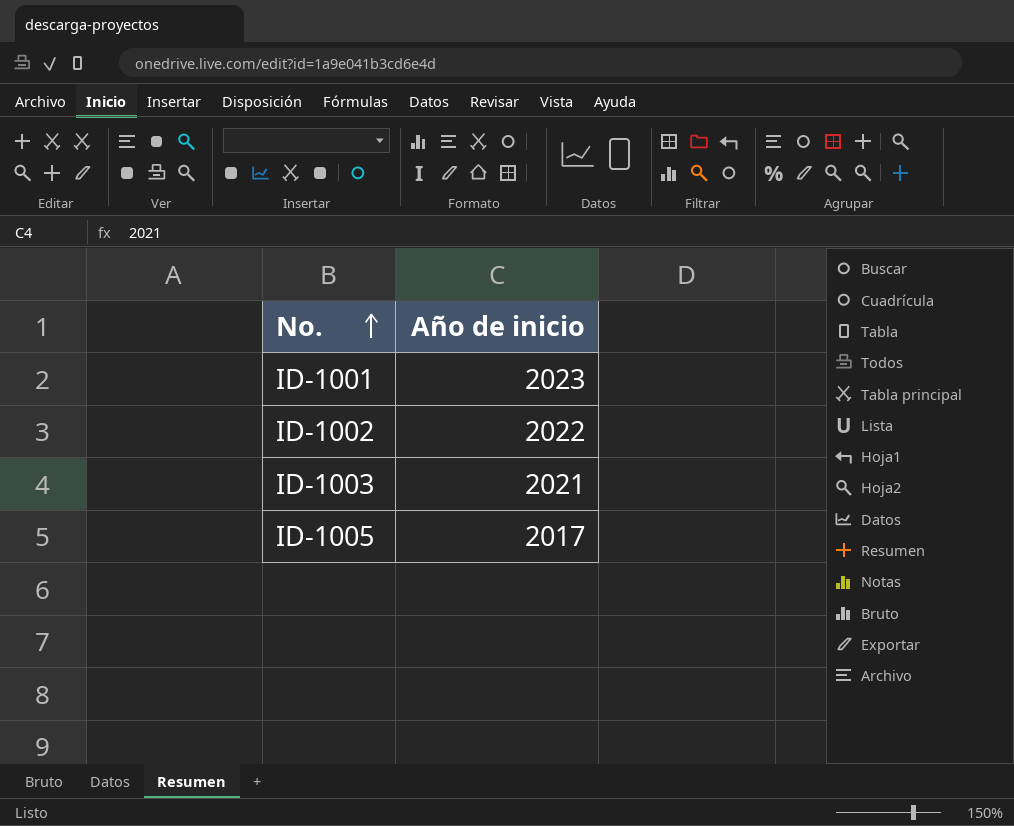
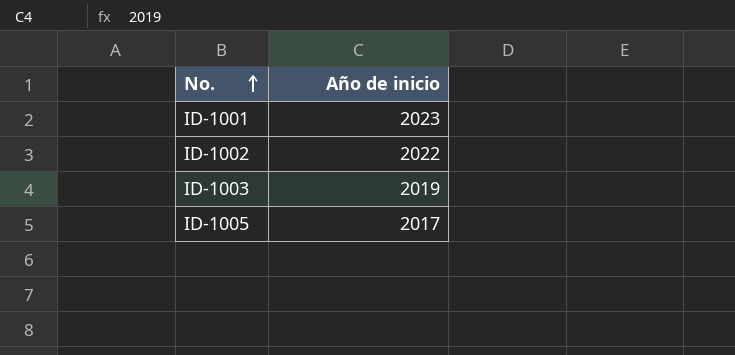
ID-1003 | Año de inicio: 2021 -> 2019

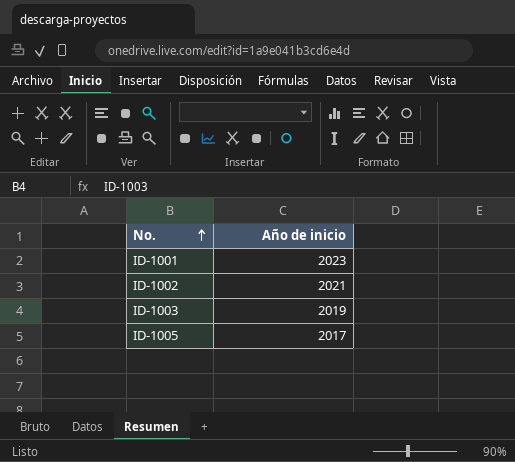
ID-1002 | Año de inicio: 2022 -> 2021

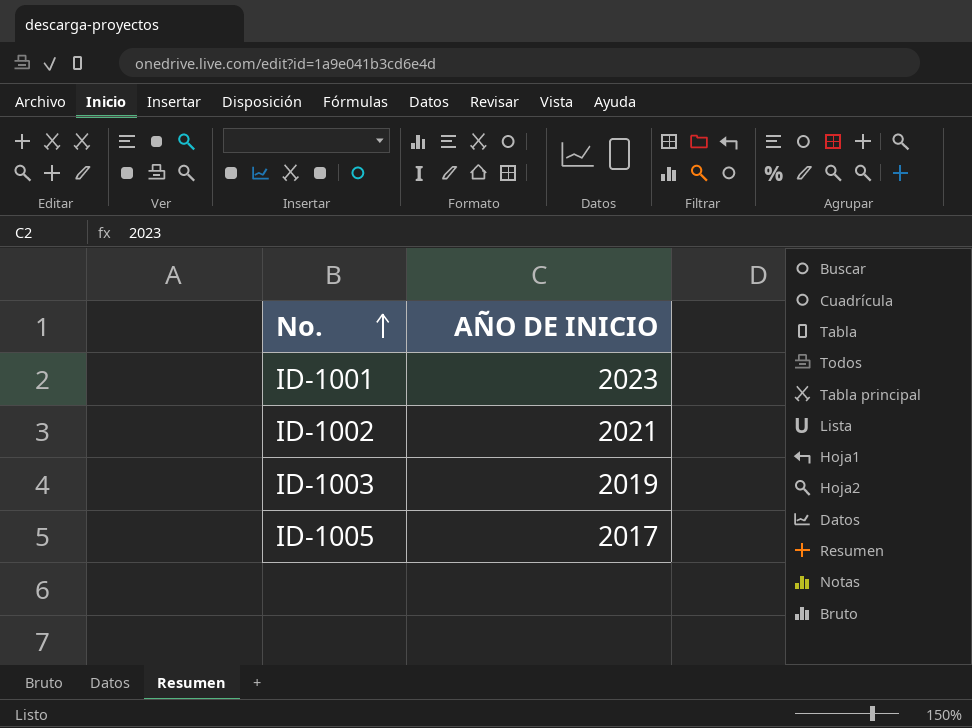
column name: Año de inicio -> AÑO DE INICIO

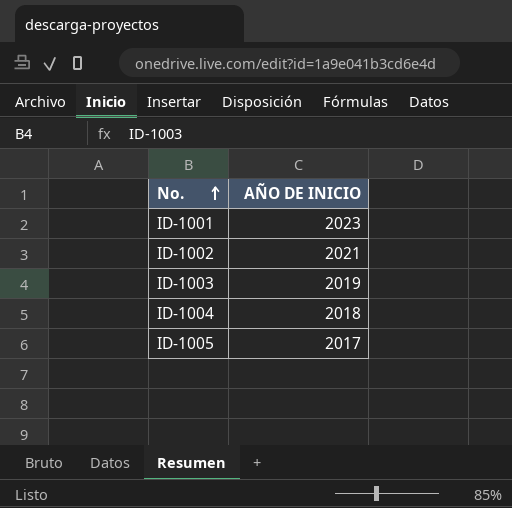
row ID-1004: none -> 2018

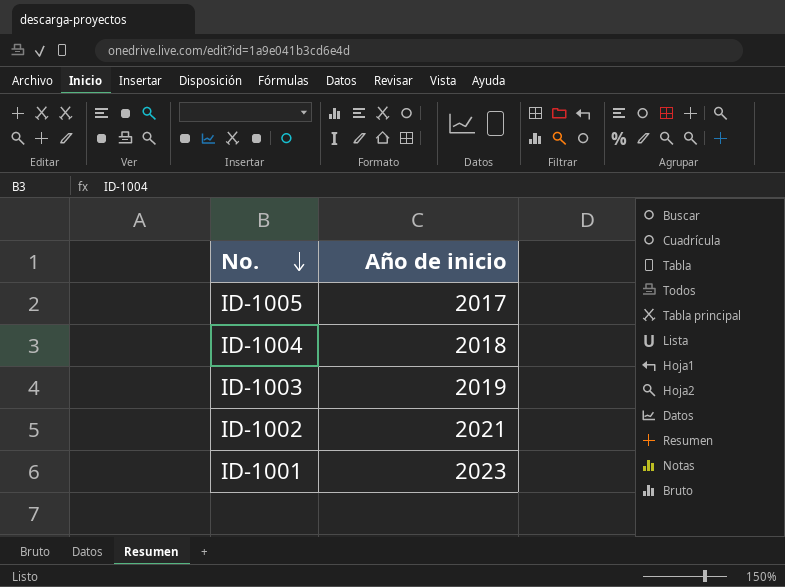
row order: No. ascending -> No. descending
column name: AÑO DE INICIO -> Año de inicio

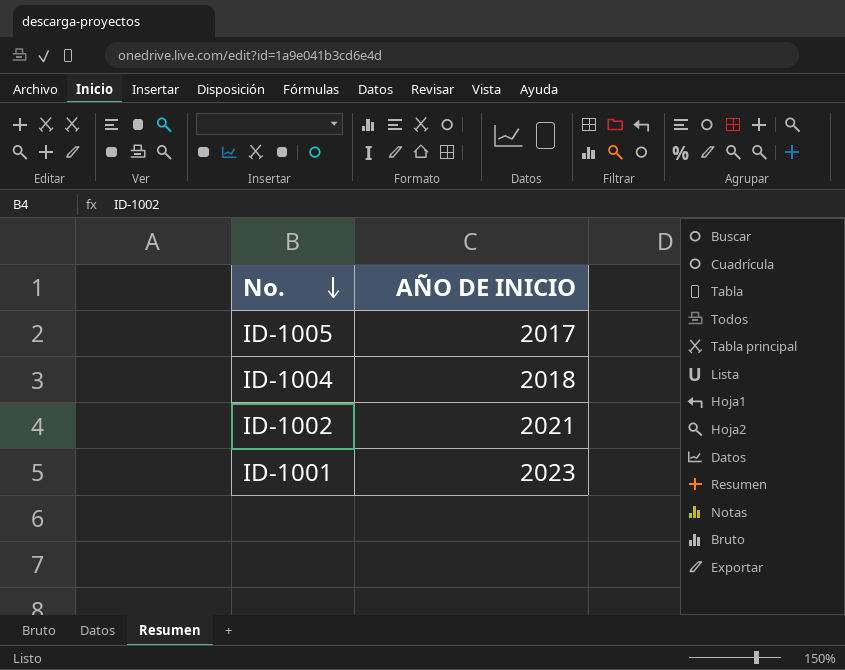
column name: Año de inicio -> AÑO DE INICIO
row ID-1003: 2019 -> none

